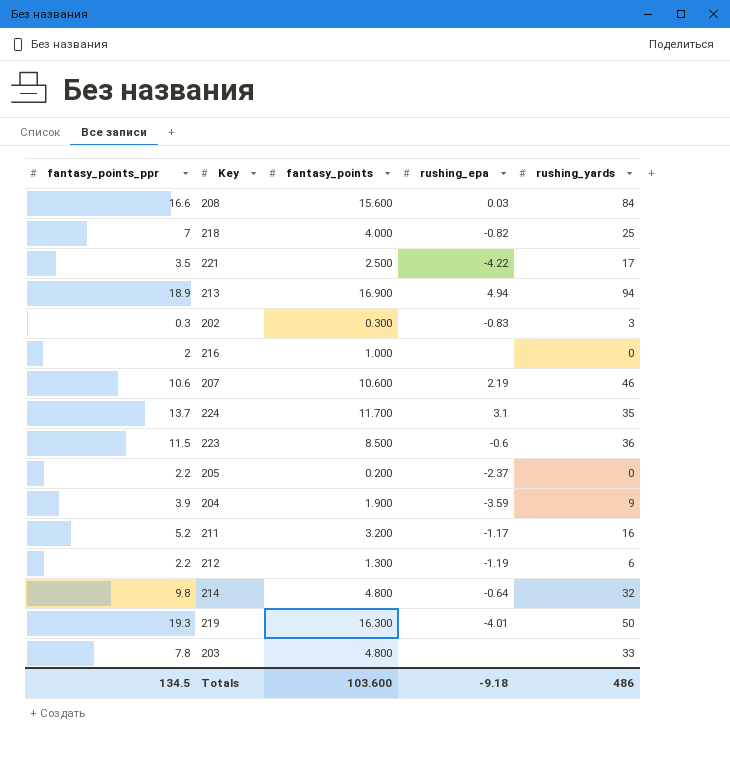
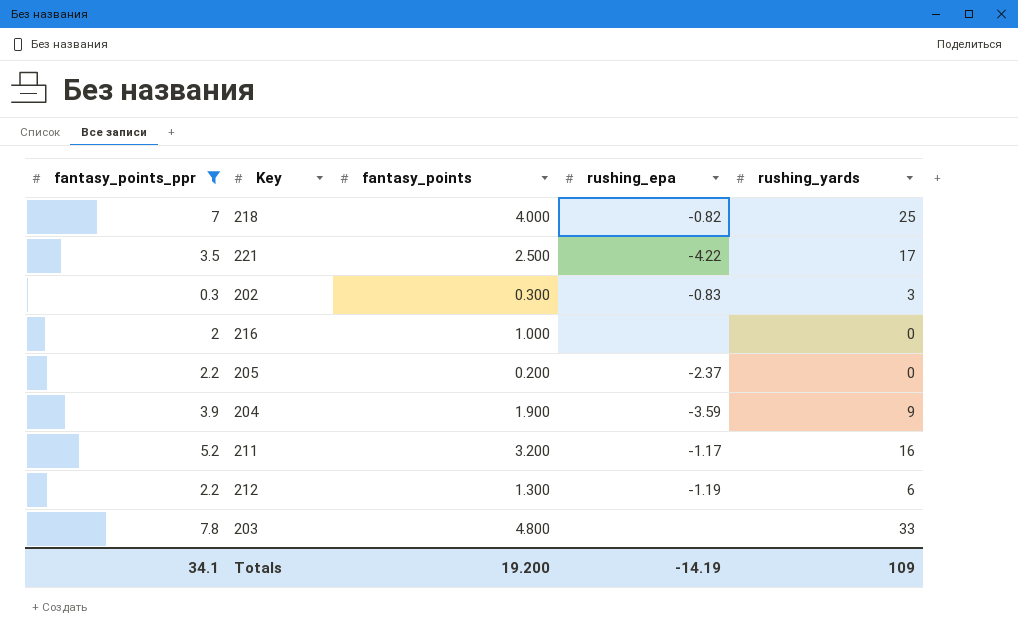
filter: none -> fantasy_points_ppr <= 7.8
Totals | fantasy_points_ppr: 134.5 -> 34.1
Totals | fantasy_points: 103.600 -> 19.200
Totals | rushing_epa: -9.18 -> -14.19
Totals | rushing_yards: 486 -> 109

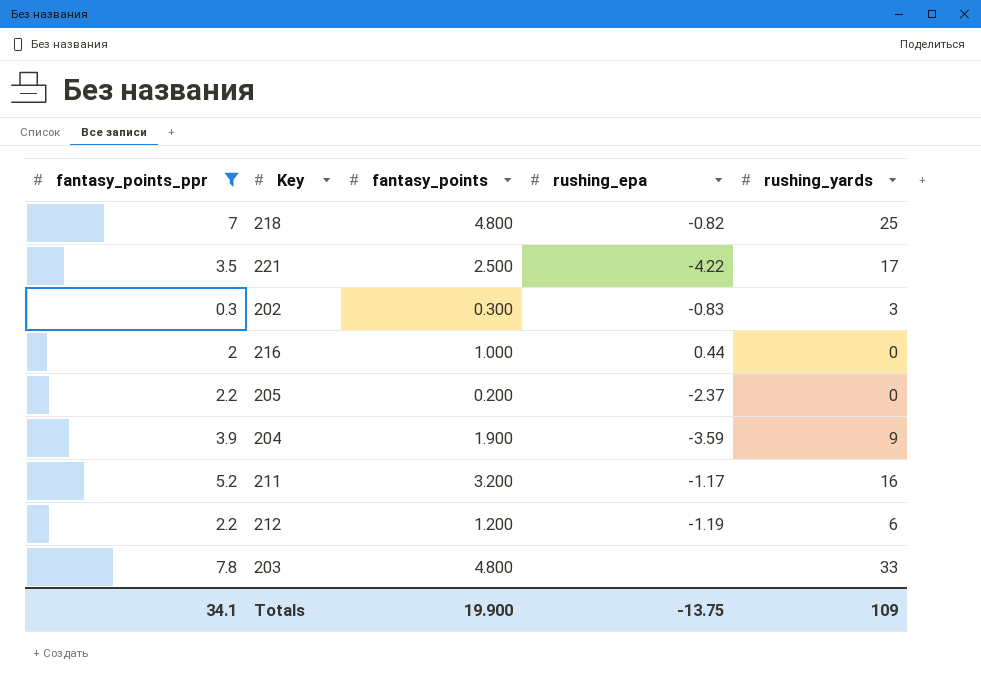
218 | fantasy_points: 4.000 -> 4.800
216 | rushing_epa: none -> 0.44
212 | fantasy_points: 1.300 -> 1.200
Totals | fantasy_points: 19.200 -> 19.900
Totals | rushing_epa: -14.19 -> -13.75

